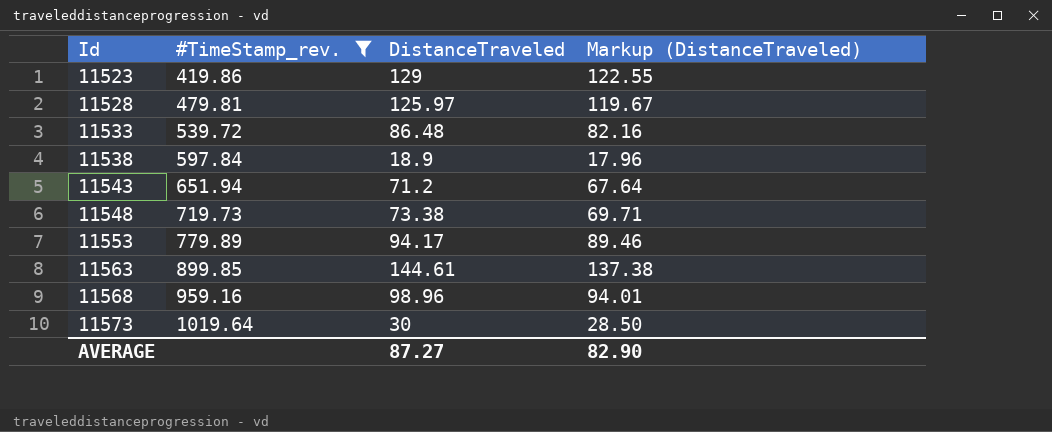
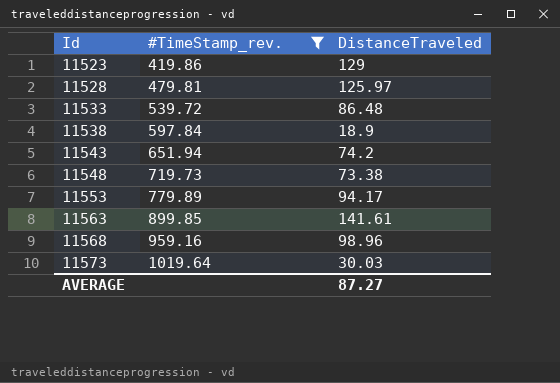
column Markup (DistanceTraveled) | formula: [DistanceTraveled] * 0.95 -> none
11543 | DistanceTraveled: 71.2 -> 74.2
11563 | DistanceTraveled: 144.61 -> 141.61
11573 | DistanceTraveled: 30 -> 30.03

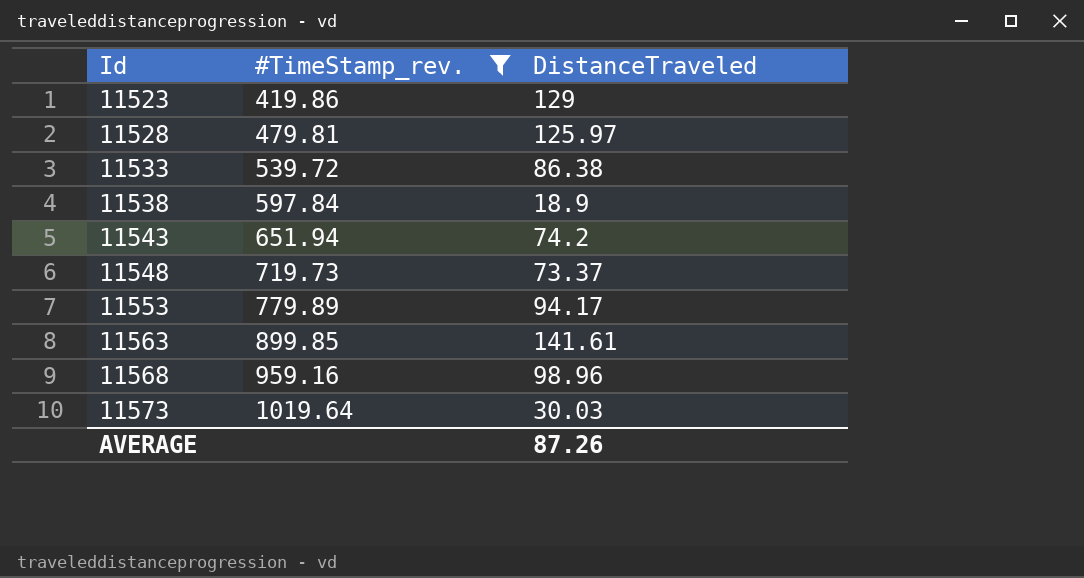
11533 | DistanceTraveled: 86.48 -> 86.38
11548 | DistanceTraveled: 73.38 -> 73.37
AVERAGE | DistanceTraveled: 87.27 -> 87.26

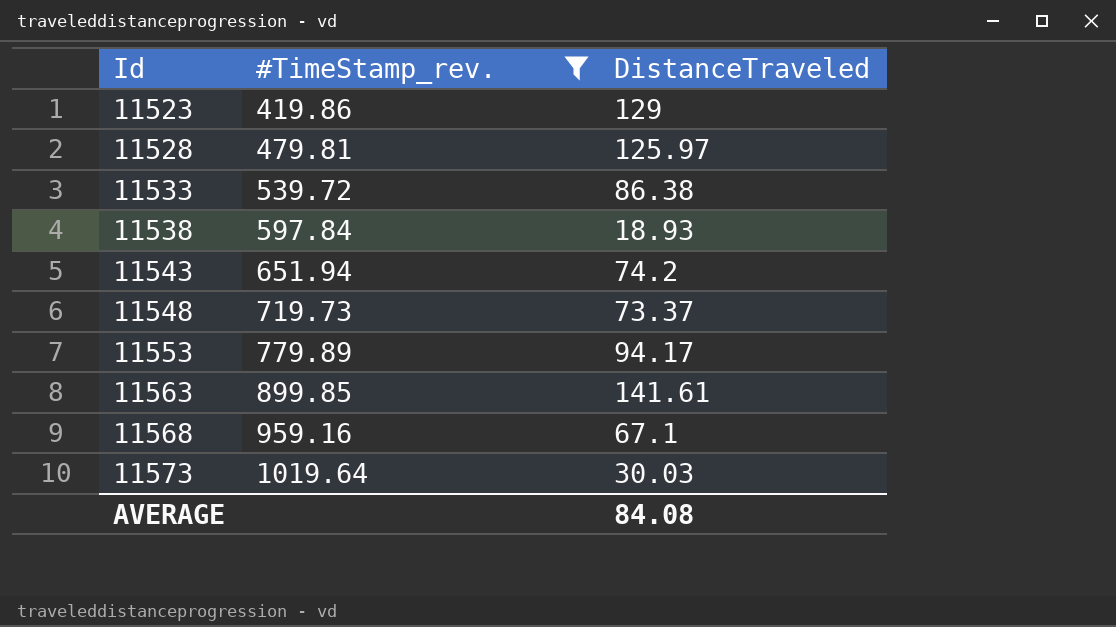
11538 | DistanceTraveled: 18.9 -> 18.93
11568 | DistanceTraveled: 98.96 -> 67.1
AVERAGE | DistanceTraveled: 87.26 -> 84.08

